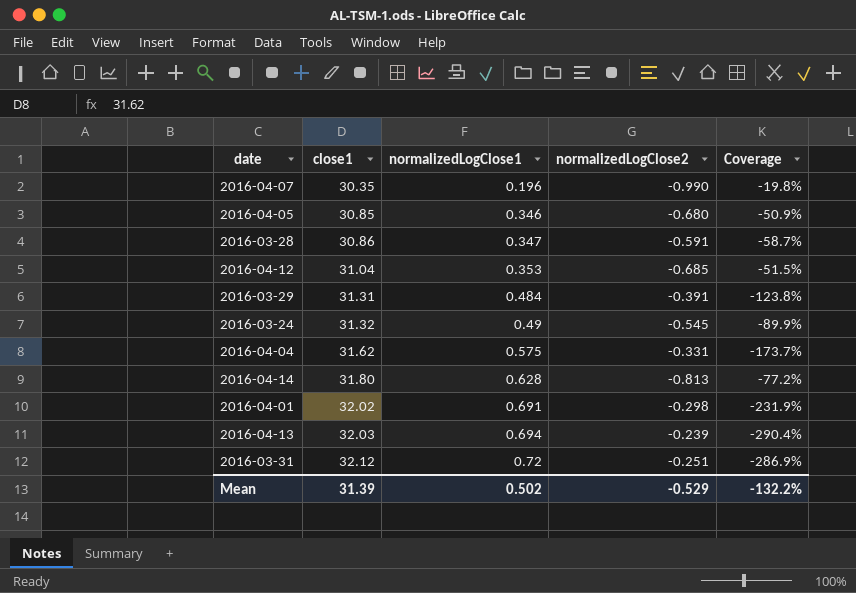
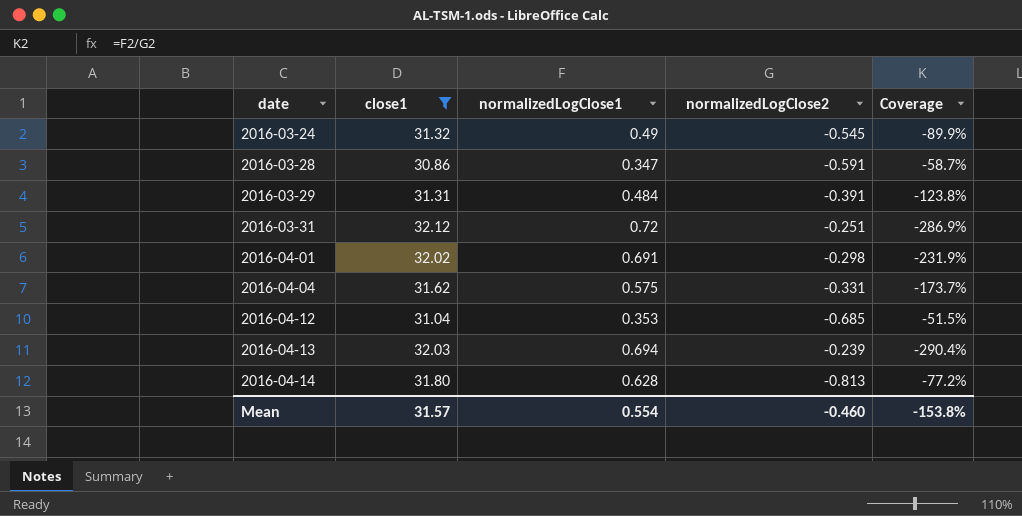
filter: none -> close1 >= 30.86
row order: close1 ascending -> date ascending
Mean | close1: 31.39 -> 31.57
Mean | normalizedLogClose1: 0.502 -> 0.554
Mean | normalizedLogClose2: -0.529 -> -0.460
Mean | Coverage: -132.2% -> -153.8%

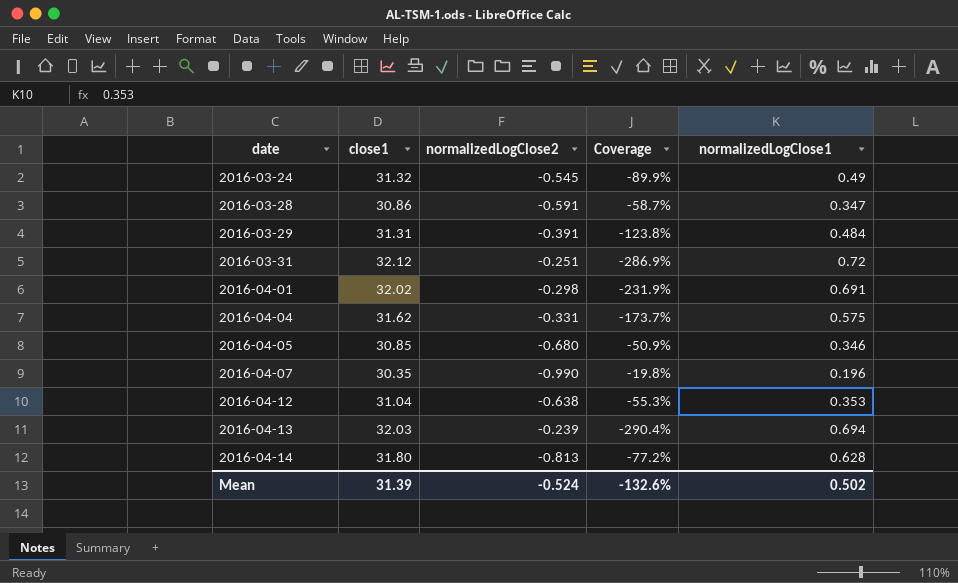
filter: close1 >= 30.86 -> none
column normalizedLogClose1 | position: 3 -> 5
2016-04-12 | normalizedLogClose2: -0.685 -> -0.638
2016-04-12 | Coverage: -51.5% -> -55.3%
Mean | close1: 31.57 -> 31.39
Mean | normalizedLogClose2: -0.460 -> -0.524
Mean | Coverage: -153.8% -> -132.6%
Mean | normalizedLogClose1: 0.554 -> 0.502

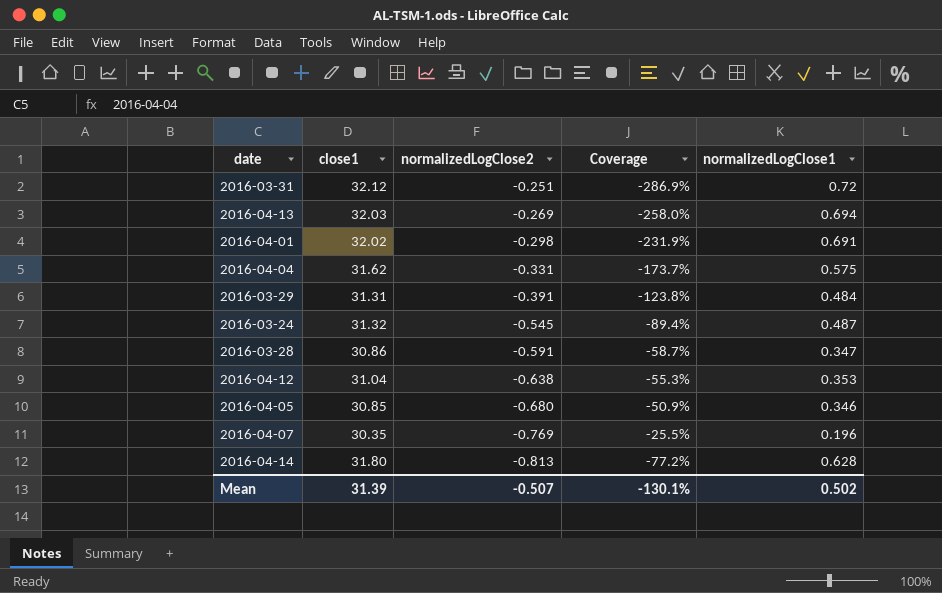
row order: date ascending -> normalizedLogClose2 descending
2016-04-13 | normalizedLogClose2: -0.239 -> -0.269
2016-04-13 | Coverage: -290.4% -> -258.0%
2016-03-24 | Coverage: -89.9% -> -89.4%
2016-03-24 | normalizedLogClose1: 0.49 -> 0.487
2016-04-07 | normalizedLogClose2: -0.990 -> -0.769
2016-04-07 | Coverage: -19.8% -> -25.5%
Mean | normalizedLogClose2: -0.524 -> -0.507
Mean | Coverage: -132.6% -> -130.1%

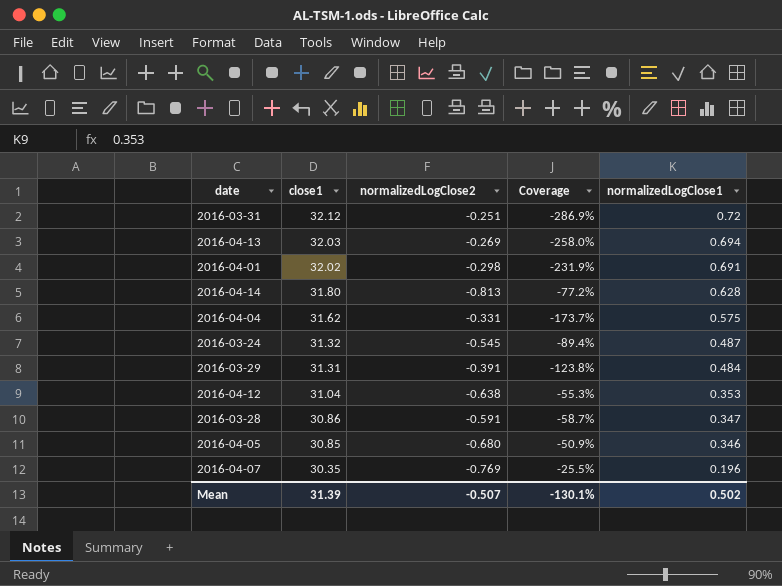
row order: normalizedLogClose2 descending -> close1 descending

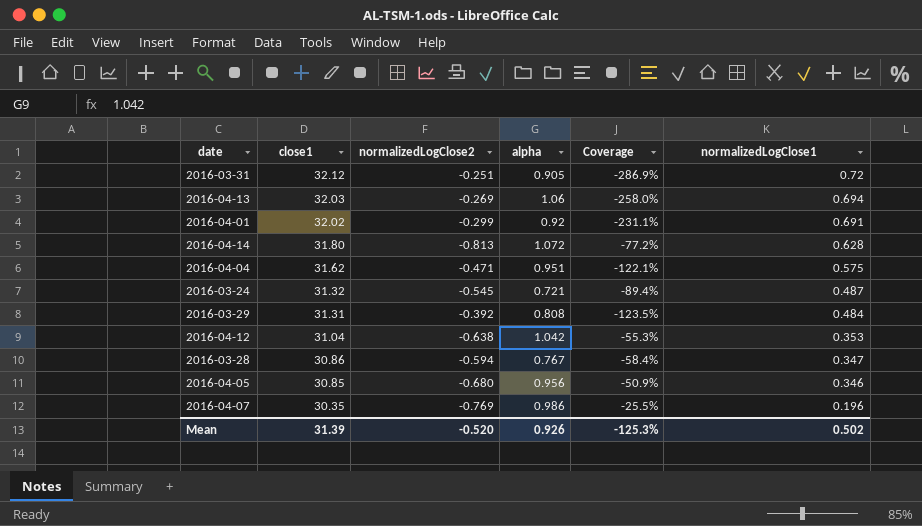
column alpha | position: none -> 4
2016-04-01 | normalizedLogClose2: -0.298 -> -0.299
2016-04-01 | Coverage: -231.9% -> -231.1%
2016-04-04 | normalizedLogClose2: -0.331 -> -0.471
2016-04-04 | Coverage: -173.7% -> -122.1%
2016-03-29 | normalizedLogClose2: -0.391 -> -0.392
2016-03-29 | Coverage: -123.8% -> -123.5%
2016-03-28 | normalizedLogClose2: -0.591 -> -0.594
2016-03-28 | Coverage: -58.7% -> -58.4%
Mean | normalizedLogClose2: -0.507 -> -0.520
Mean | Coverage: -130.1% -> -125.3%

